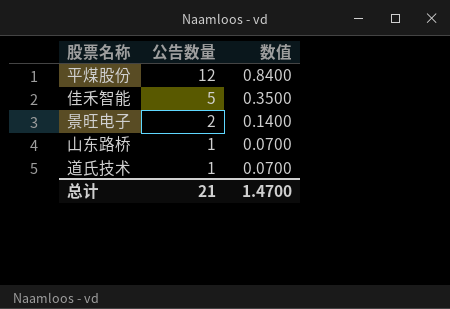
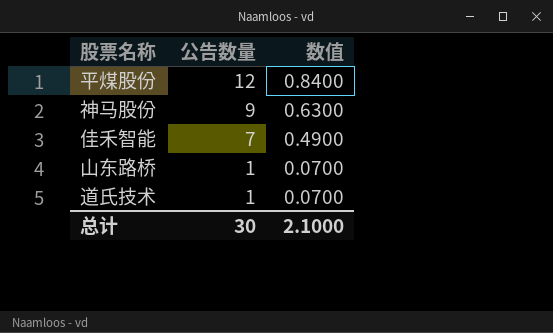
row 景旺电子: 2 | 0.1400 -> none
row 神马股份: none -> 9 | 0.6300
佳禾智能 | 公告数量: 5 -> 7
佳禾智能 | 数值: 0.3500 -> 0.4900
总计 | 公告数量: 21 -> 30
总计 | 数值: 1.4700 -> 2.1000

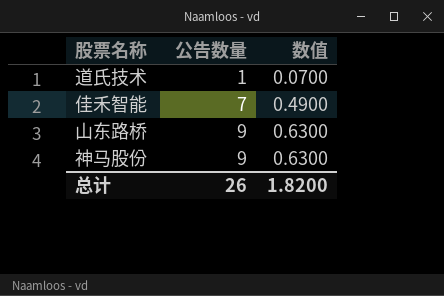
row order: 公告数量 descending -> 公告数量 ascending
row 平煤股份: 12 | 0.8400 -> none
山东路桥 | 公告数量: 1 -> 9
山东路桥 | 数值: 0.0700 -> 0.6300
总计 | 公告数量: 30 -> 26
总计 | 数值: 2.1000 -> 1.8200

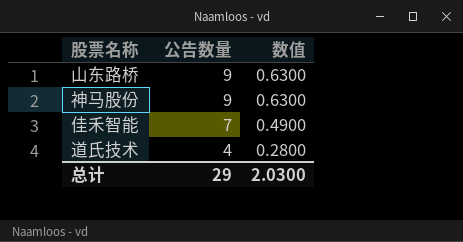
row order: 公告数量 ascending -> 公告数量 descending
道氏技术 | 公告数量: 1 -> 4
道氏技术 | 数值: 0.0700 -> 0.2800
总计 | 公告数量: 26 -> 29
总计 | 数值: 1.8200 -> 2.0300

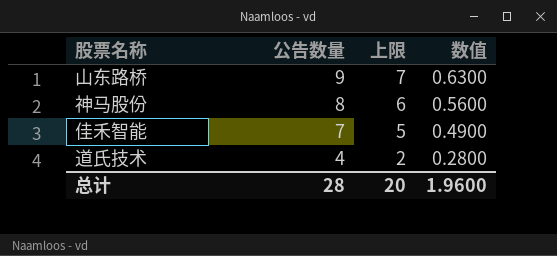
column 上限 | formula: none -> [公告数量] - 2
神马股份 | 公告数量: 9 -> 8
神马股份 | 数值: 0.6300 -> 0.5600
总计 | 公告数量: 29 -> 28
总计 | 数值: 2.0300 -> 1.9600

